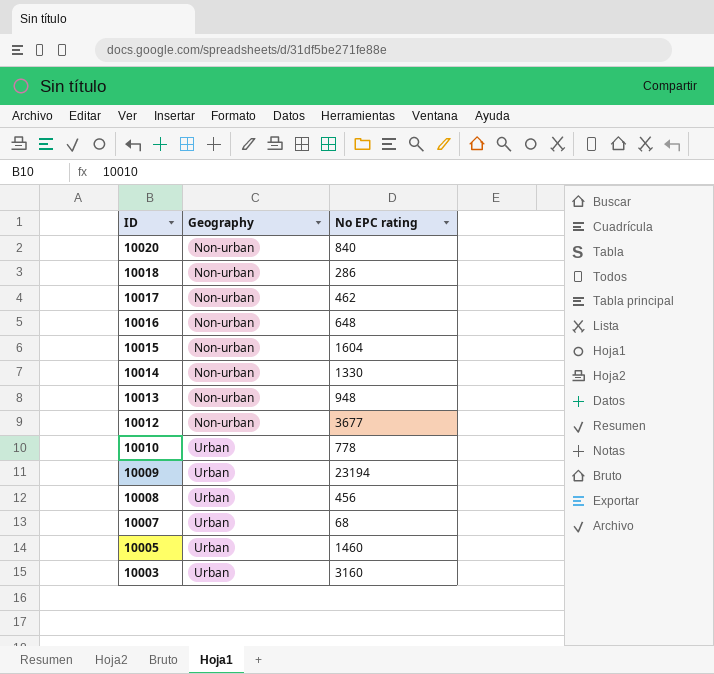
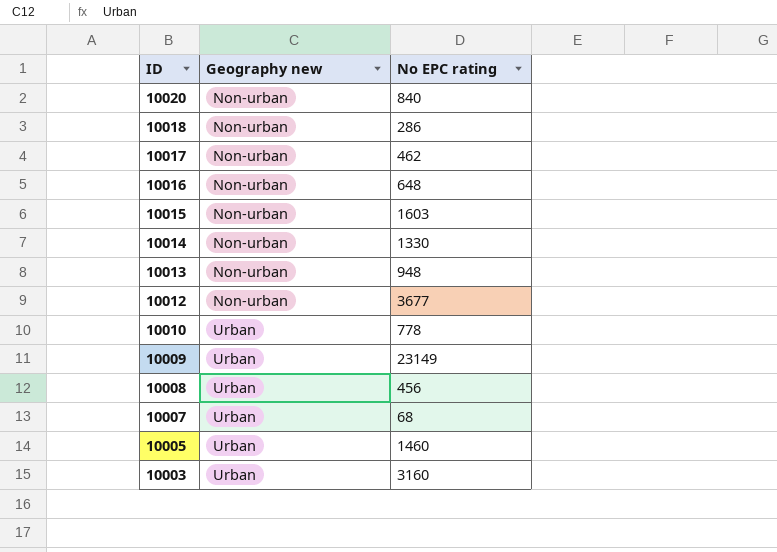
column name: Geography -> Geography new
10015 | No EPC rating: 1604 -> 1603
10009 | No EPC rating: 23194 -> 23149

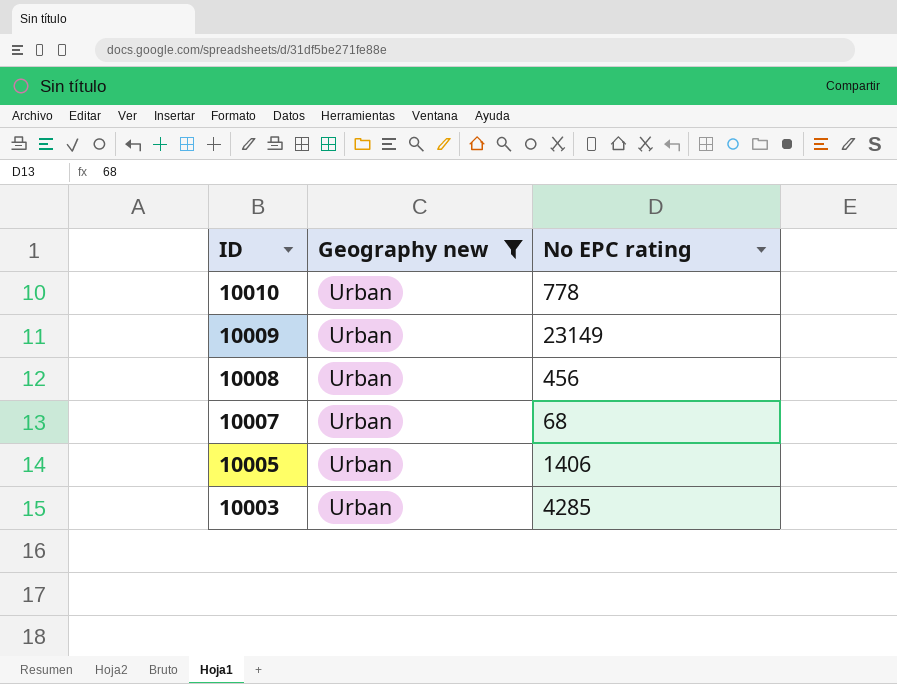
filter: none -> Geography new = Urban
10005 | No EPC rating: 1460 -> 1406
10003 | No EPC rating: 3160 -> 4285

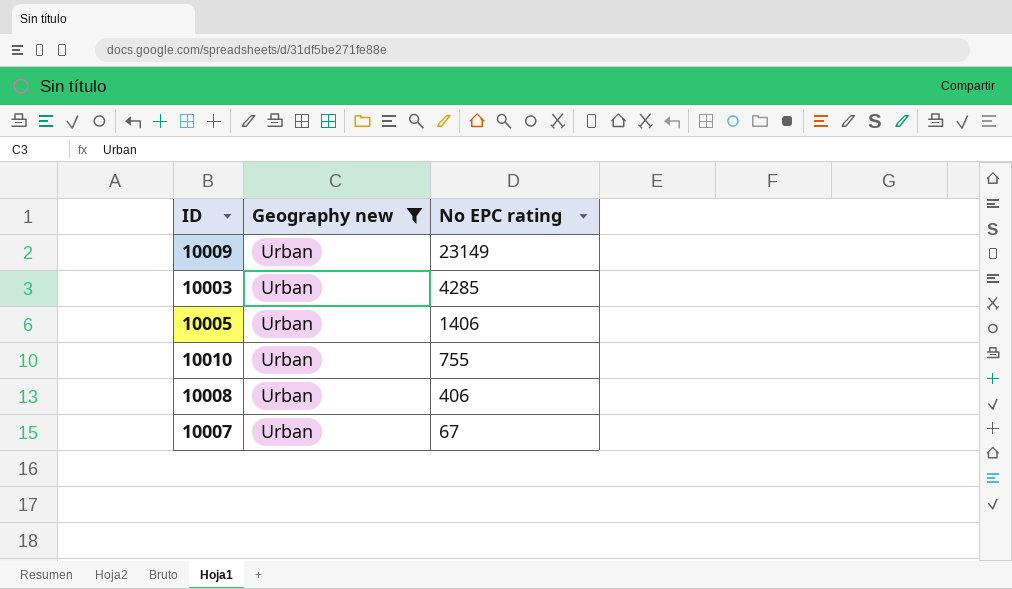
row order: ID descending -> No EPC rating descending
10010 | No EPC rating: 778 -> 755
10008 | No EPC rating: 456 -> 406
10007 | No EPC rating: 68 -> 67

